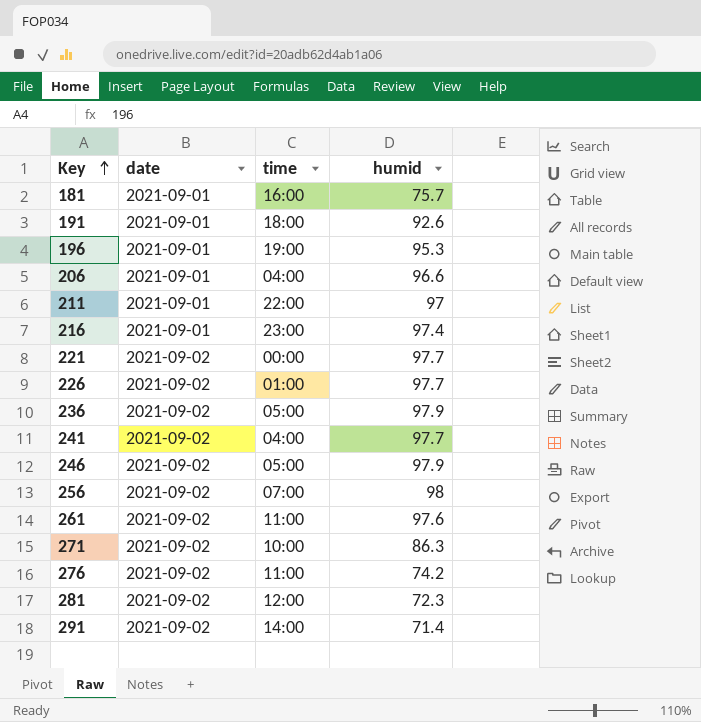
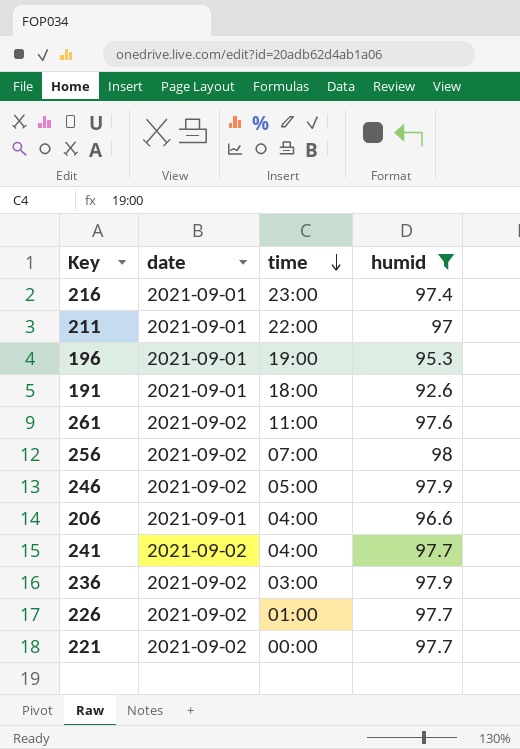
filter: none -> humid >= 92.6
row order: Key ascending -> time descending
236 | time: 05:00 -> 03:00

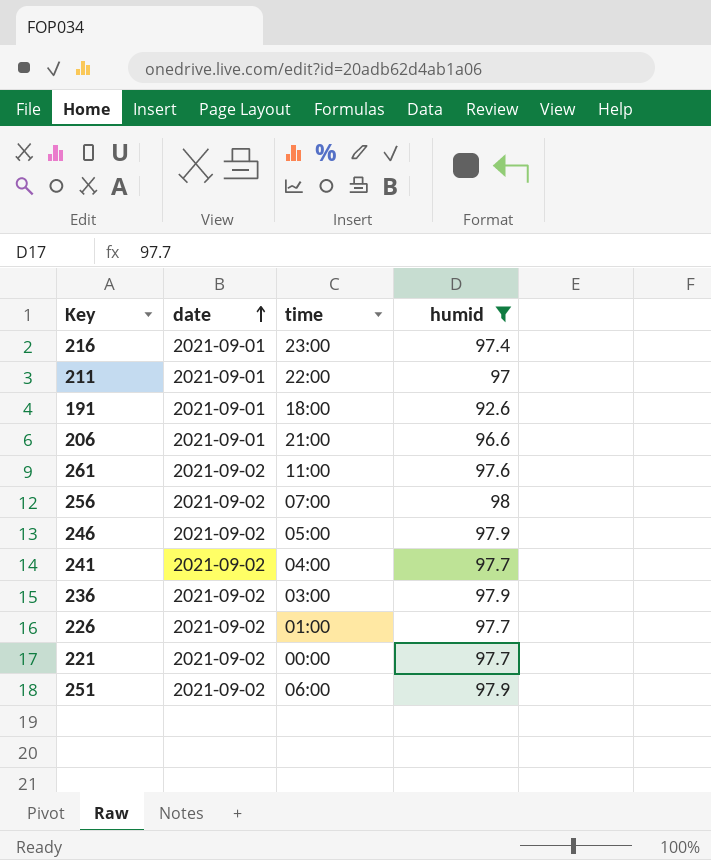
row order: time descending -> date ascending
row 196: 2021-09-01 | 19:00 | 95.3 -> none
206 | time: 04:00 -> 21:00
row 251: none -> 2021-09-02 | 06:00 | 97.9

